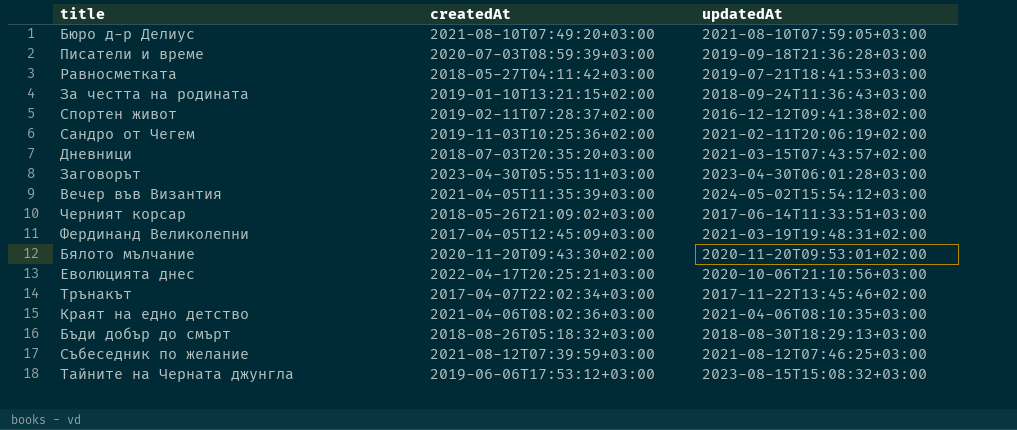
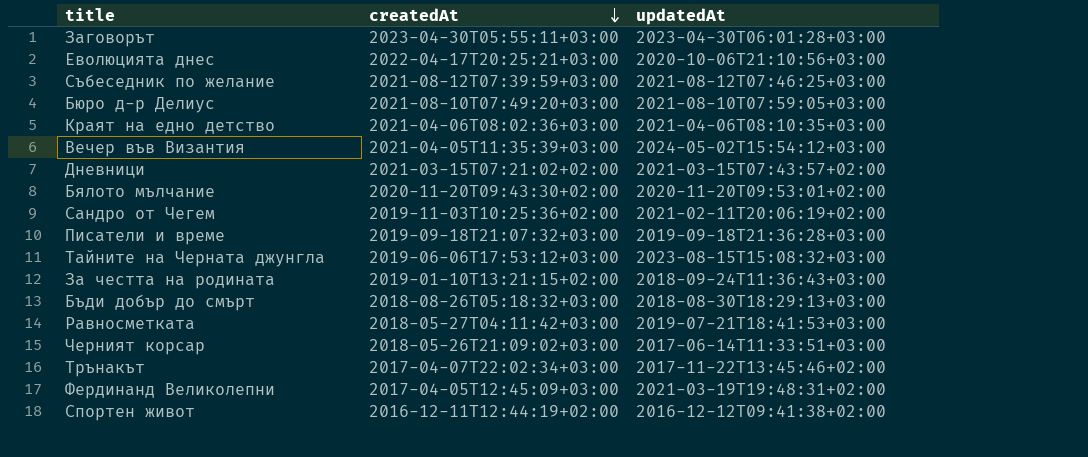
row order: none -> createdAt descending
Дневници | createdAt: 2018-07-03T20:35:20+03:00 -> 2021-03-15T07:21:02+02:00
Писатели и време | createdAt: 2020-07-03T08:59:39+03:00 -> 2019-09-18T21:07:32+03:00
Спортен живот | createdAt: 2019-02-11T07:28:37+02:00 -> 2016-12-11T12:44:19+02:00

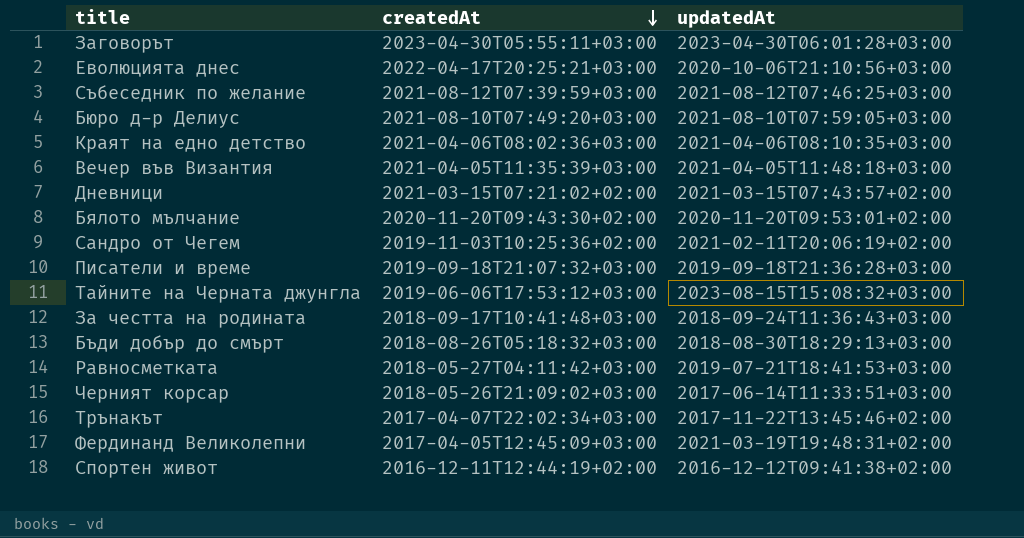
Вечер във Византия | updatedAt: 2024-05-02T15:54:12+03:00 -> 2021-04-05T11:48:18+03:00
За честта на родината | createdAt: 2019-01-10T13:21:15+02:00 -> 2018-09-17T10:41:48+03:00

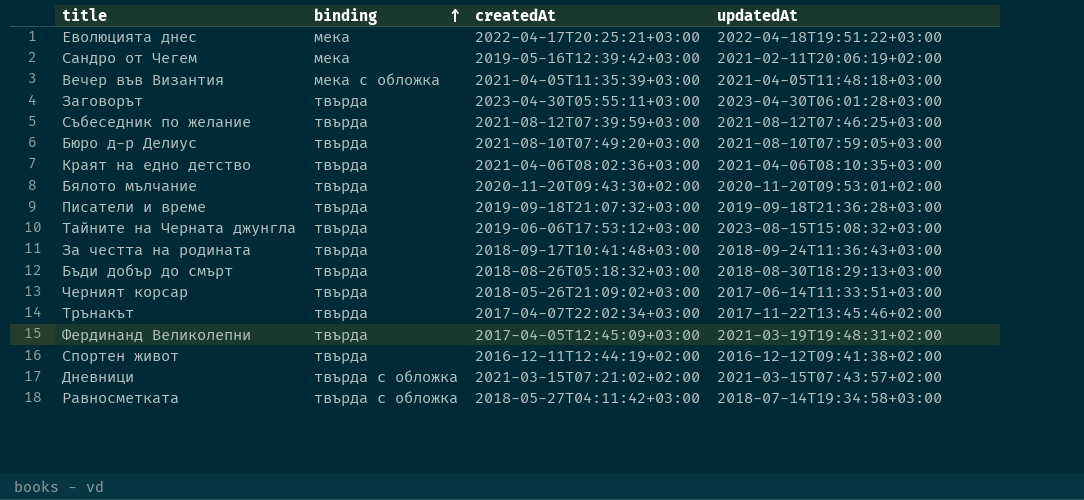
row order: createdAt descending -> binding ascending
column binding | position: none -> 2
Еволюцията днес | updatedAt: 2020-10-06T21:10:56+03:00 -> 2022-04-18T19:51:22+03:00
Сандро от Чегем | createdAt: 2019-11-03T10:25:36+02:00 -> 2019-05-16T12:39:42+03:00
Равносметката | updatedAt: 2019-07-21T18:41:53+03:00 -> 2018-07-14T19:34:58+03:00

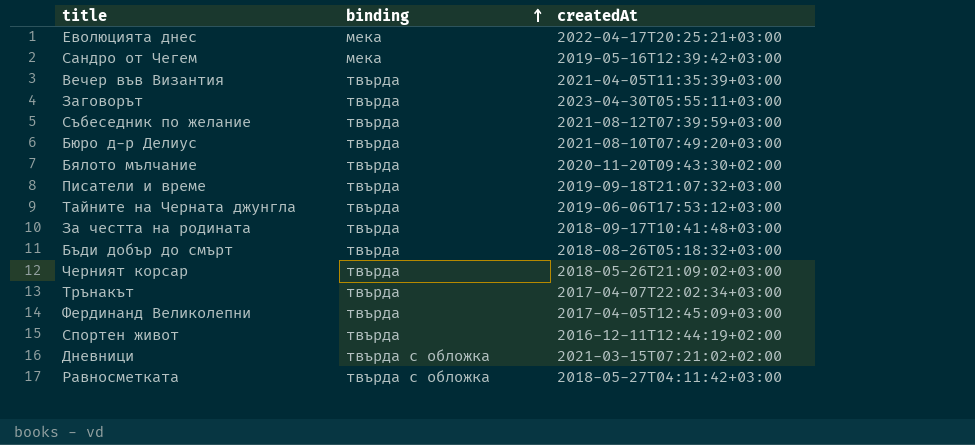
column updatedAt | position: 4 -> none
row Краят на едно детство: твърда | 2021-04-06T08:02:36+03:00 | 2021-04-06T08:10:35+03:00 -> none
Вечер във Византия | binding: мека с обложка -> твърда

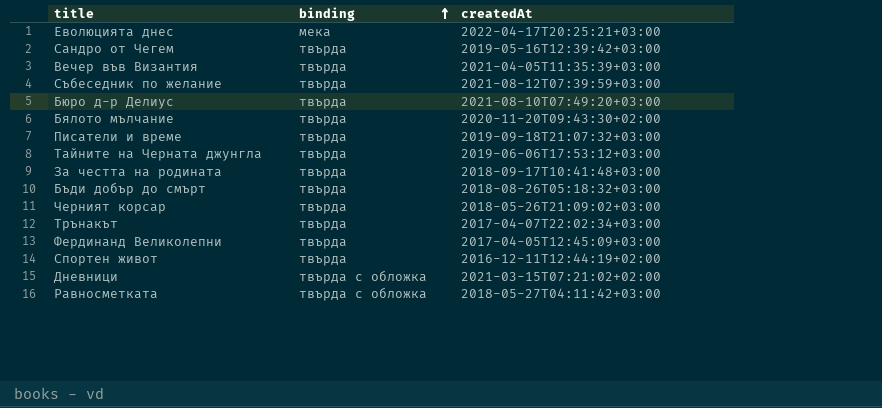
row Заговорът: твърда | 2023-04-30T05:55:11+03:00 -> none
Сандро от Чегем | binding: мека -> твърда

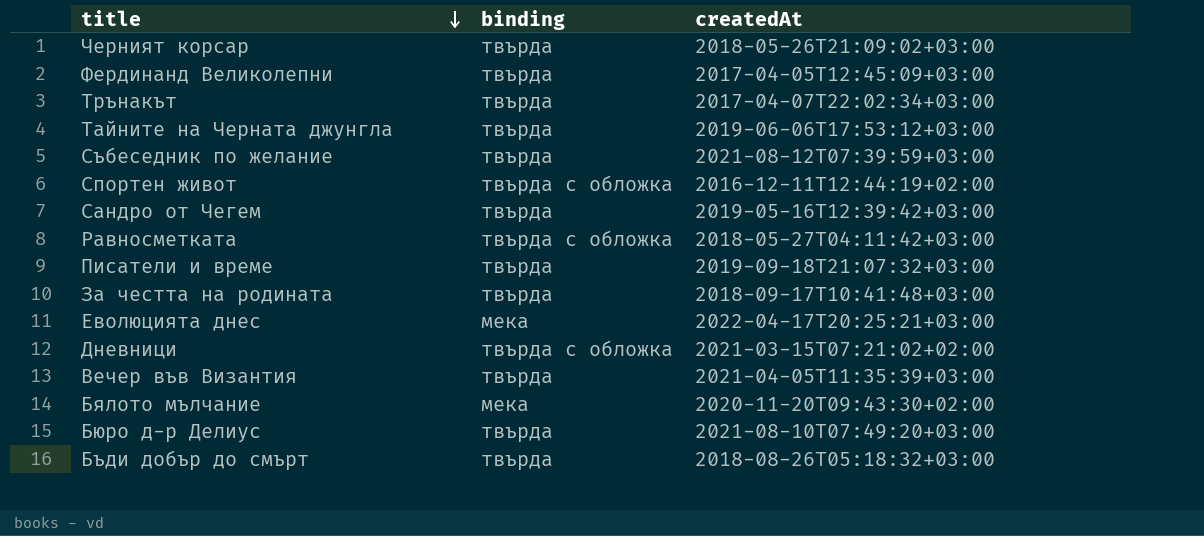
row order: binding ascending -> title descending
Спортен живот | binding: твърда -> твърда с обложка
Бялото мълчание | binding: твърда -> мека

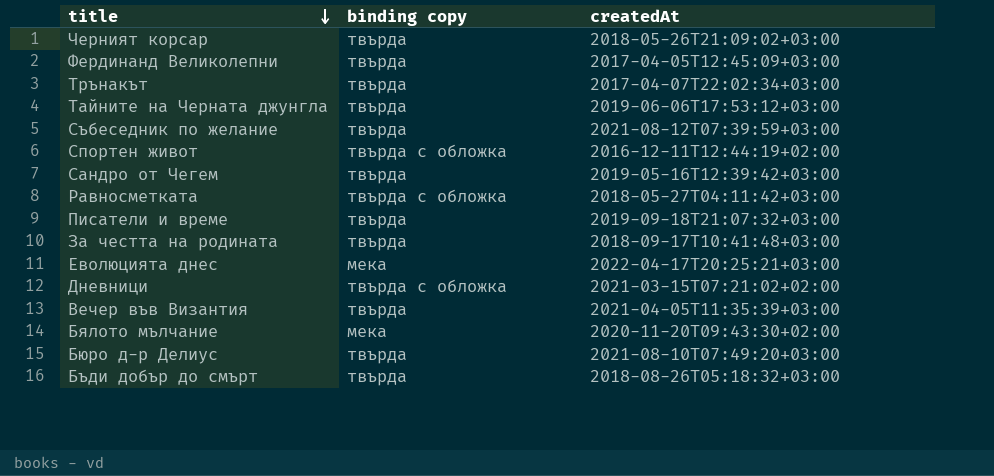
column name: binding -> binding copy

